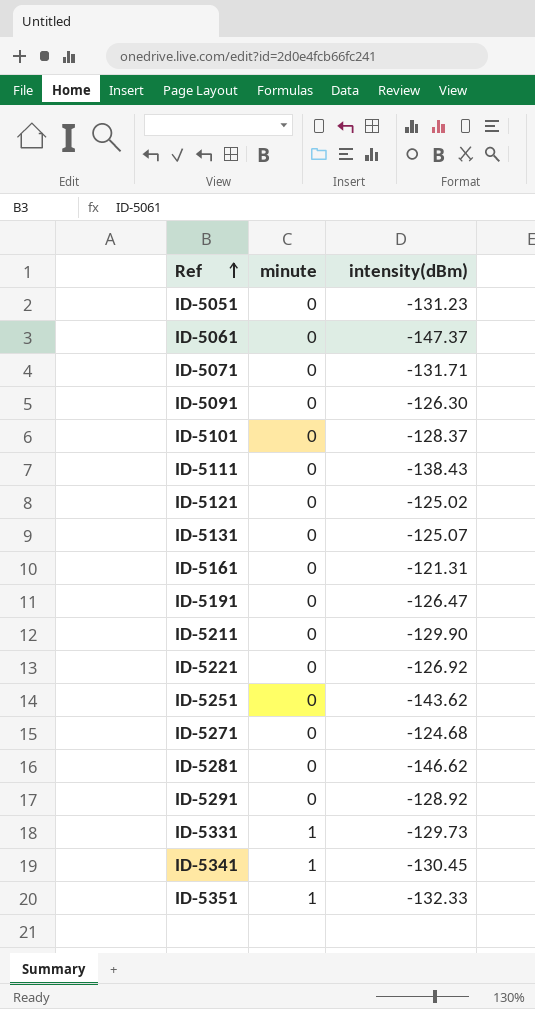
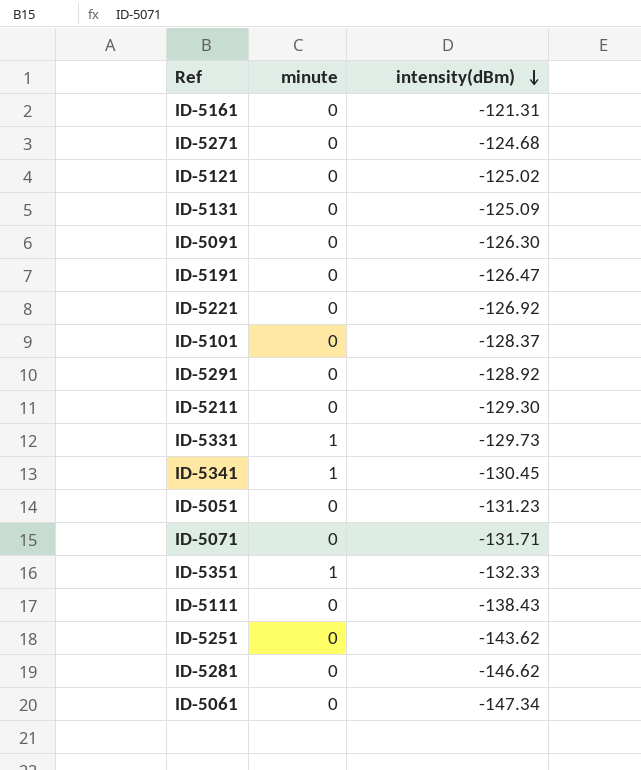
row order: Ref ascending -> intensity(dBm) descending
ID-5131 | intensity(dBm): -125.07 -> -125.09
ID-5211 | intensity(dBm): -129.90 -> -129.30
ID-5061 | intensity(dBm): -147.37 -> -147.34

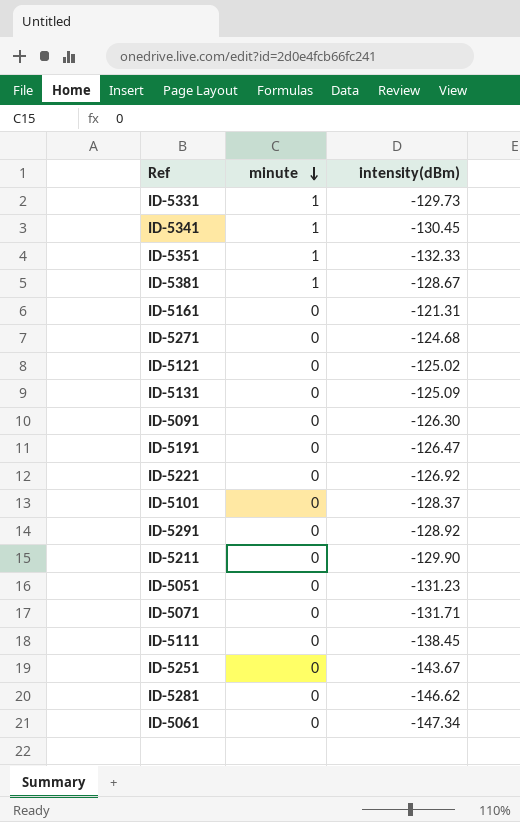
row order: intensity(dBm) descending -> minute descending
row ID-5381: none -> 1 | -128.67
ID-5211 | intensity(dBm): -129.30 -> -129.90
ID-5111 | intensity(dBm): -138.43 -> -138.45
ID-5251 | intensity(dBm): -143.62 -> -143.67

